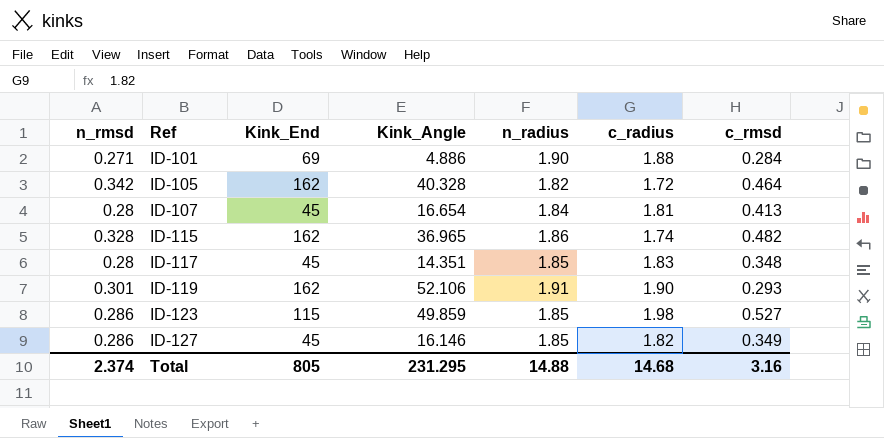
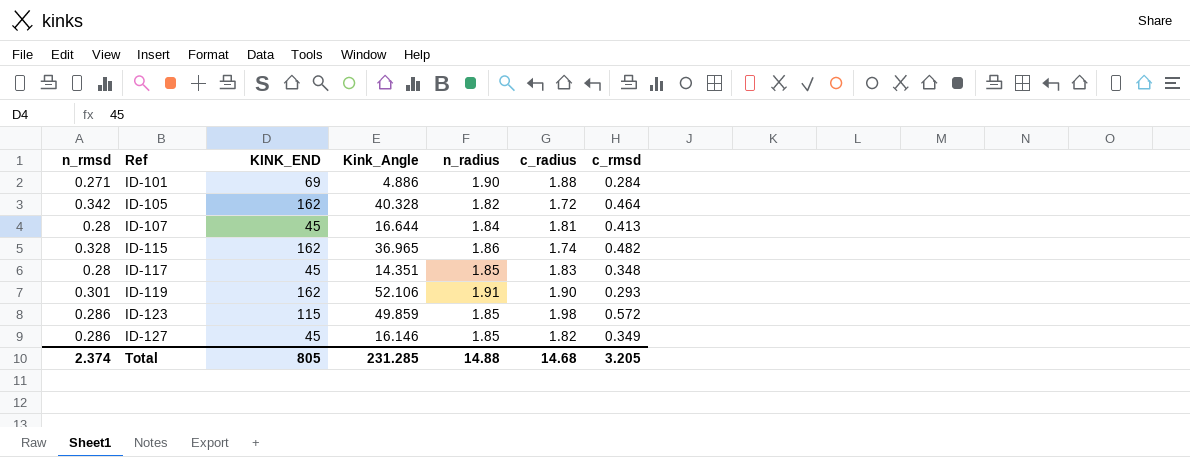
column name: Kink_End -> KINK_END
ID-107 | Kink_Angle: 16.654 -> 16.644
ID-123 | c_rmsd: 0.527 -> 0.572
Total | Kink_Angle: 231.295 -> 231.285
Total | c_rmsd: 3.16 -> 3.205

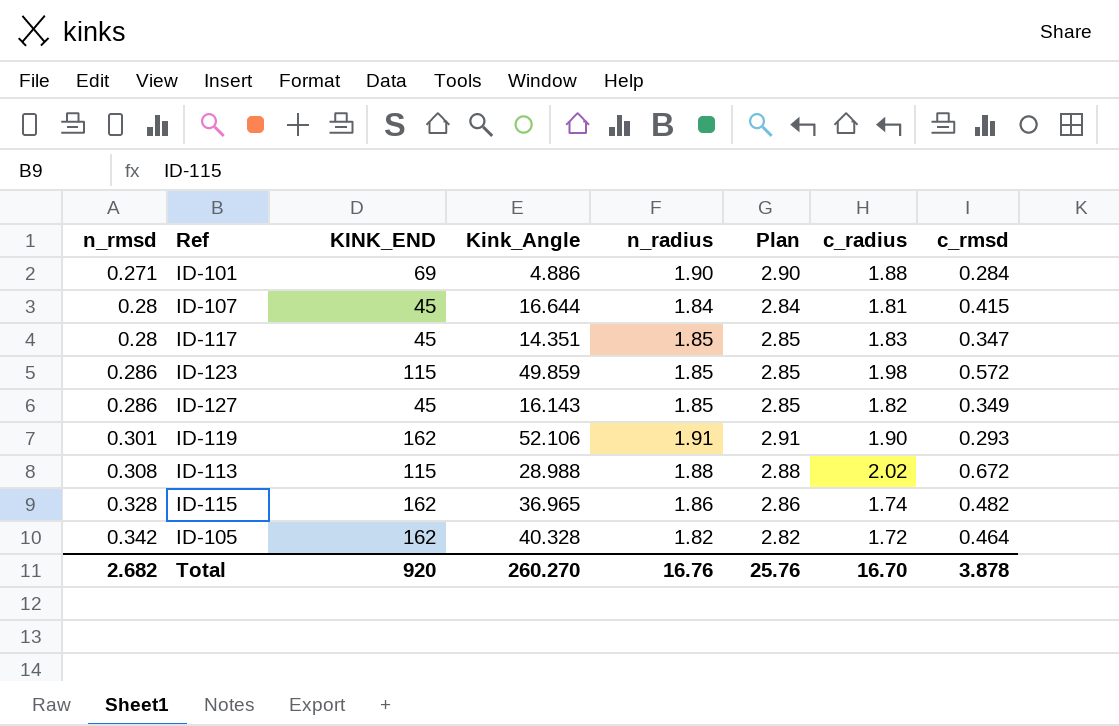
row order: Ref ascending -> n_rmsd ascending
column Plan | formula: none -> [n_radius] + 1
ID-107 | c_rmsd: 0.413 -> 0.415
ID-117 | c_rmsd: 0.348 -> 0.347
ID-127 | Kink_Angle: 16.146 -> 16.143
row ID-113: none -> 0.308 | 115 | 28.988 | 1.88 | 2.88 | 2.02 | 0.672
Total | n_rmsd: 2.374 -> 2.682
Total | KINK_END: 805 -> 920
Total | Kink_Angle: 231.285 -> 260.270
Total | n_radius: 14.88 -> 16.76
Total | c_radius: 14.68 -> 16.70
Total | c_rmsd: 3.205 -> 3.878

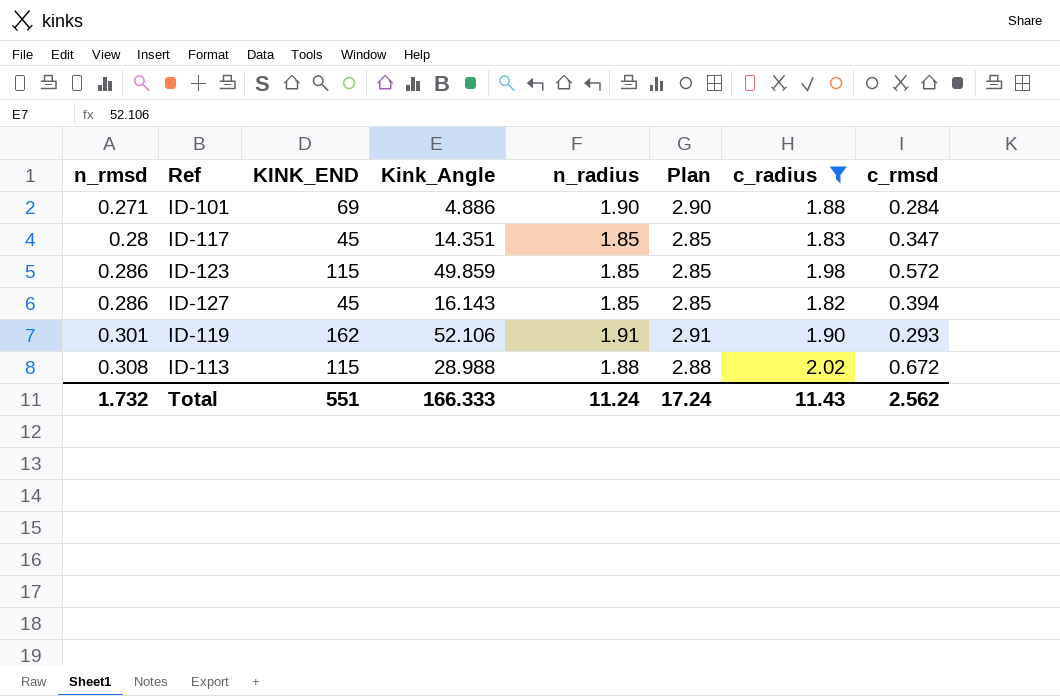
filter: none -> c_radius >= 1.82
ID-127 | c_rmsd: 0.349 -> 0.394
Total | n_rmsd: 2.682 -> 1.732
Total | KINK_END: 920 -> 551
Total | Kink_Angle: 260.270 -> 166.333
Total | n_radius: 16.76 -> 11.24
Total | Plan: 25.76 -> 17.24
Total | c_radius: 16.70 -> 11.43
Total | c_rmsd: 3.878 -> 2.562

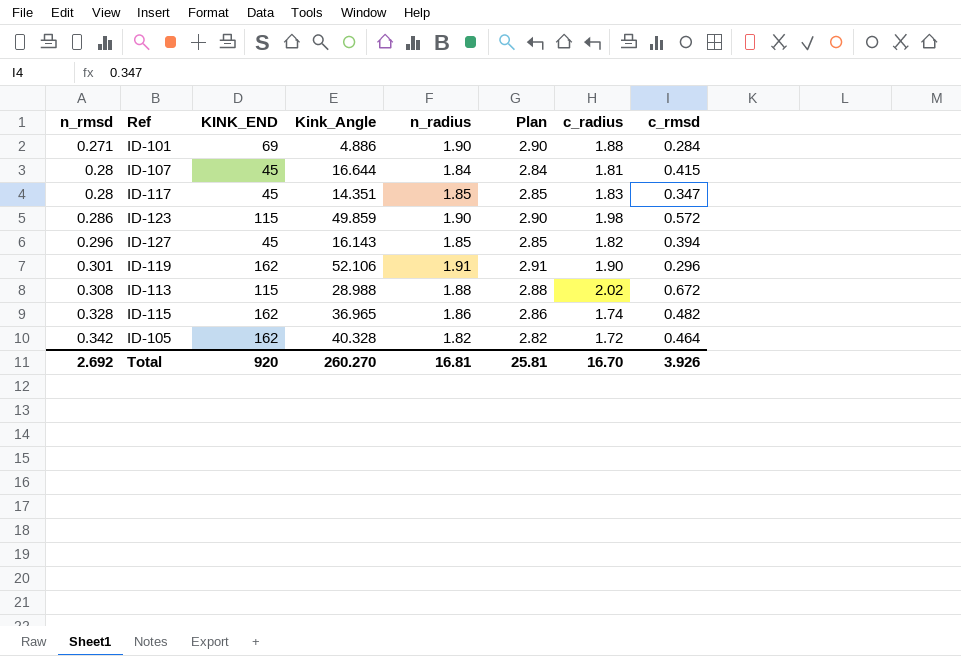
filter: c_radius >= 1.82 -> none
ID-123 | n_radius: 1.85 -> 1.90
ID-123 | Plan: 2.85 -> 2.90
ID-127 | n_rmsd: 0.286 -> 0.296
ID-119 | c_rmsd: 0.293 -> 0.296
Total | n_rmsd: 1.732 -> 2.692
Total | KINK_END: 551 -> 920
Total | Kink_Angle: 166.333 -> 260.270
Total | n_radius: 11.24 -> 16.81
Total | Plan: 17.24 -> 25.81
Total | c_radius: 11.43 -> 16.70
Total | c_rmsd: 2.562 -> 3.926

